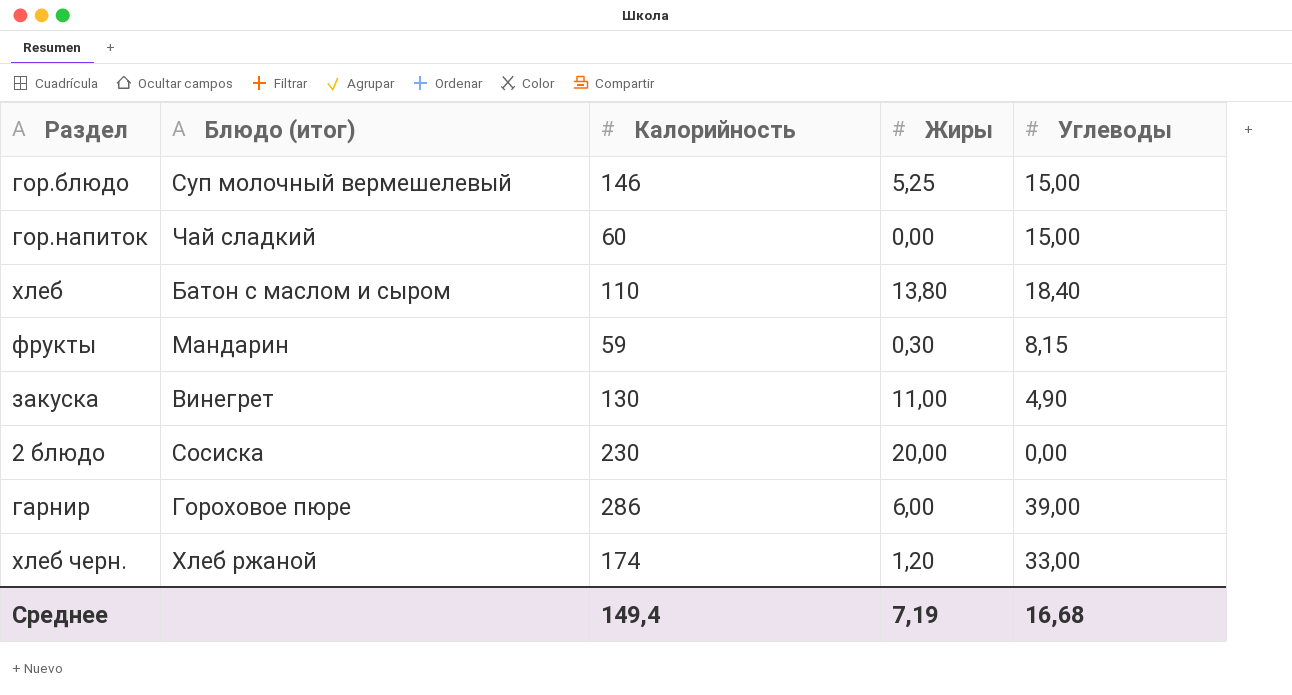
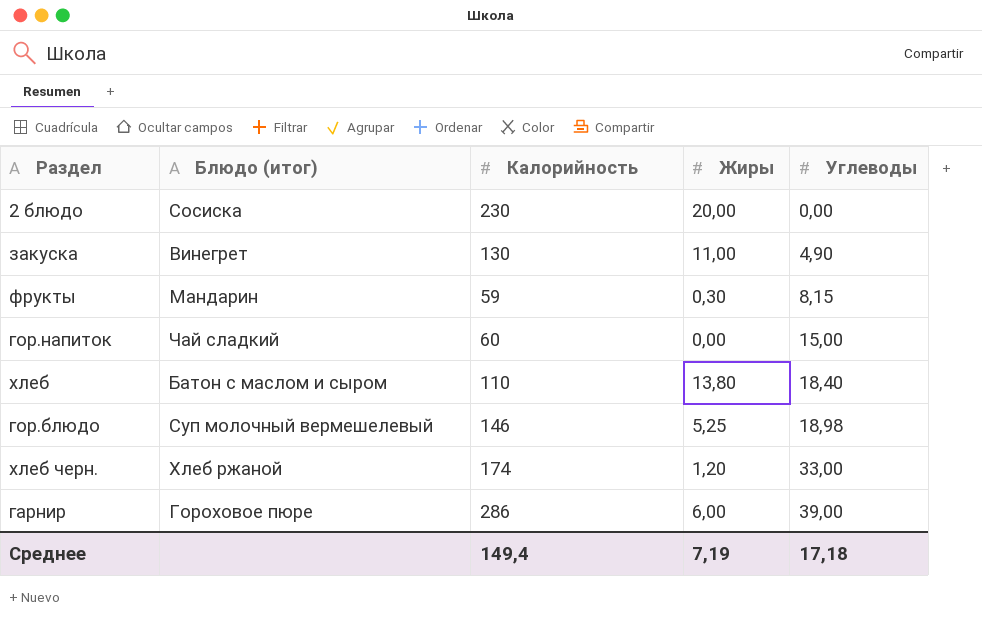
row order: none -> Углеводы ascending
гор.блюдо | Углеводы: 15,00 -> 18,98
Среднее | Углеводы: 16,68 -> 17,18

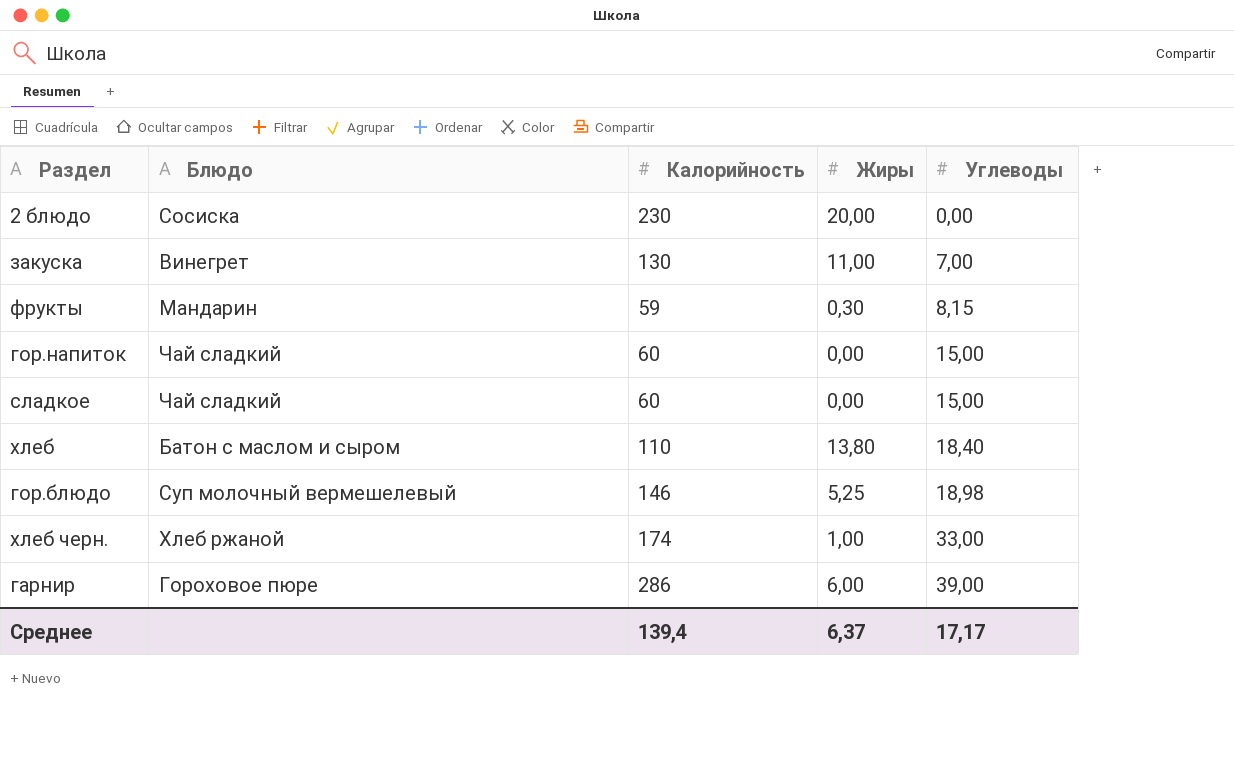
column name: Блюдо (итог) -> Блюдо
закуска | Углеводы: 4,90 -> 7,00
row сладкое: none -> Чай сладкий | 60 | 0,00 | 15,00
хлеб черн. | Жиры: 1,20 -> 1,00
Среднее | Калорийность: 149,4 -> 139,4
Среднее | Жиры: 7,19 -> 6,37
Среднее | Углеводы: 17,18 -> 17,17

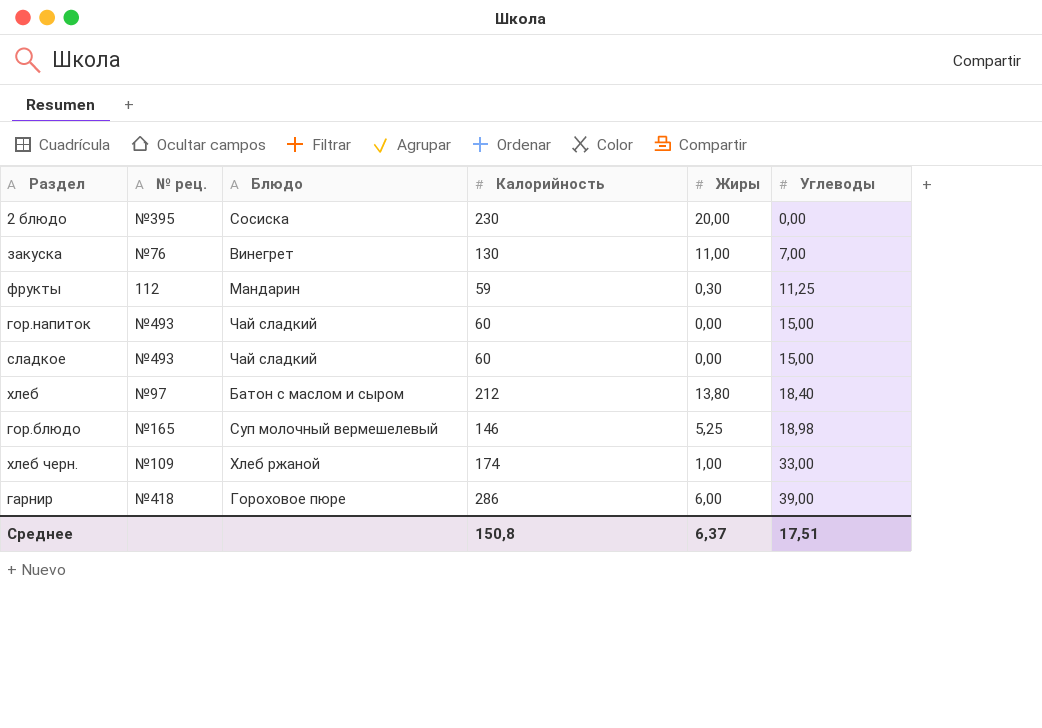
column № рец. | position: none -> 2
фрукты | Углеводы: 8,15 -> 11,25
хлеб | Калорийность: 110 -> 212
Среднее | Калорийность: 139,4 -> 150,8
Среднее | Углеводы: 17,17 -> 17,51

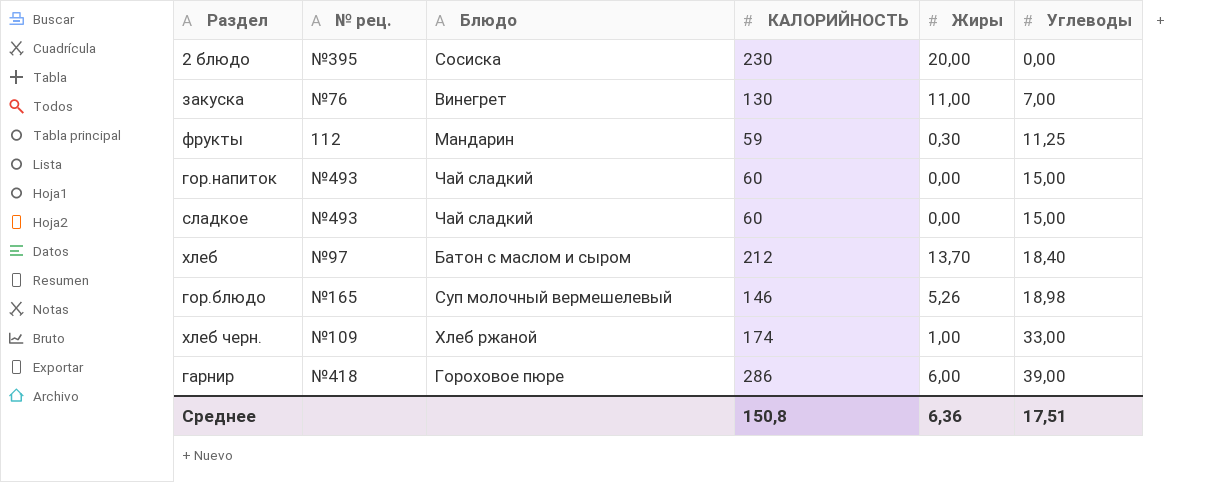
column name: Калорийность -> КАЛОРИЙНОСТЬ
хлеб | Жиры: 13,80 -> 13,70
гор.блюдо | Жиры: 5,25 -> 5,26
Среднее | Жиры: 6,37 -> 6,36

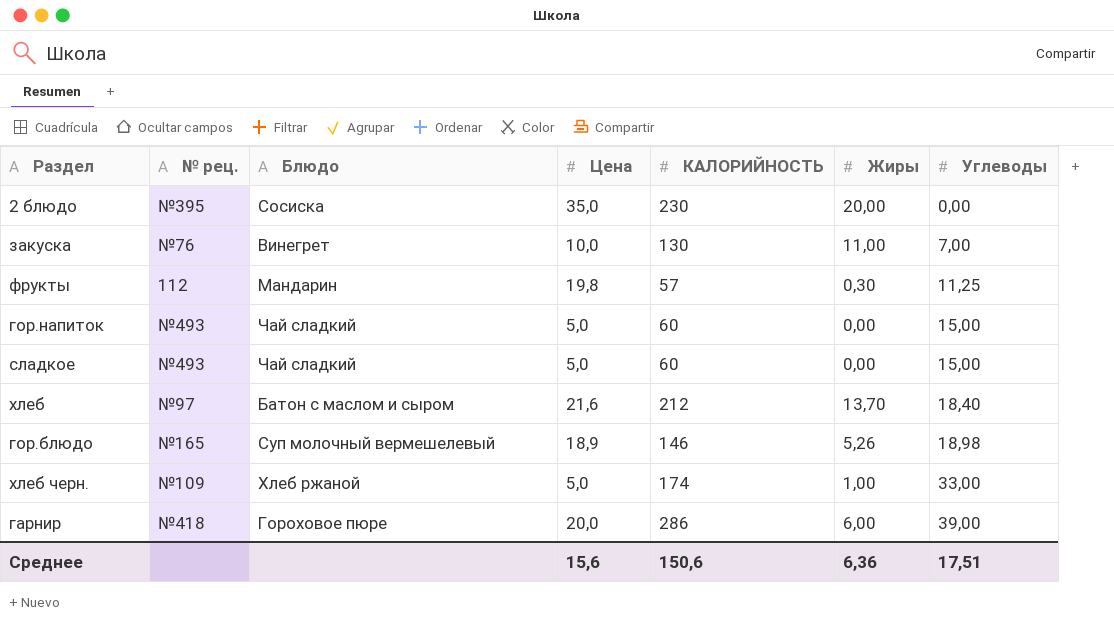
column Цена | position: none -> 4
фрукты | КАЛОРИЙНОСТЬ: 59 -> 57
Среднее | КАЛОРИЙНОСТЬ: 150,8 -> 150,6

